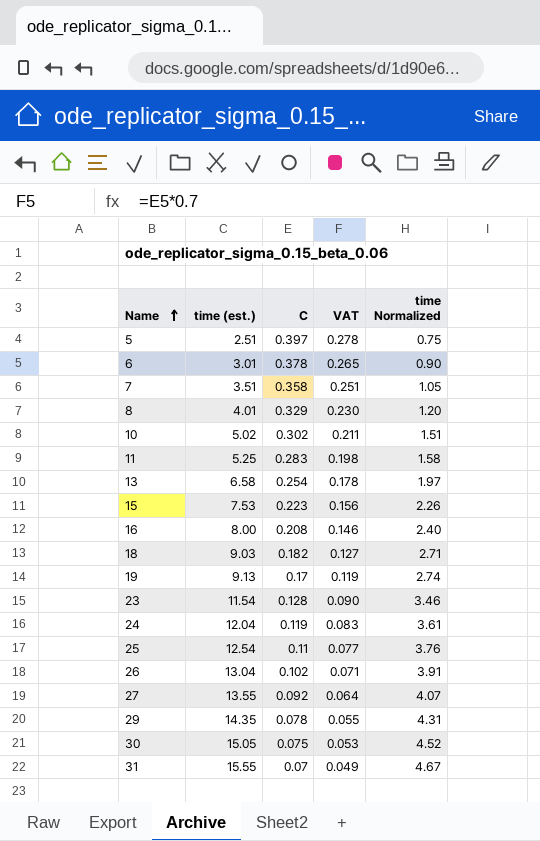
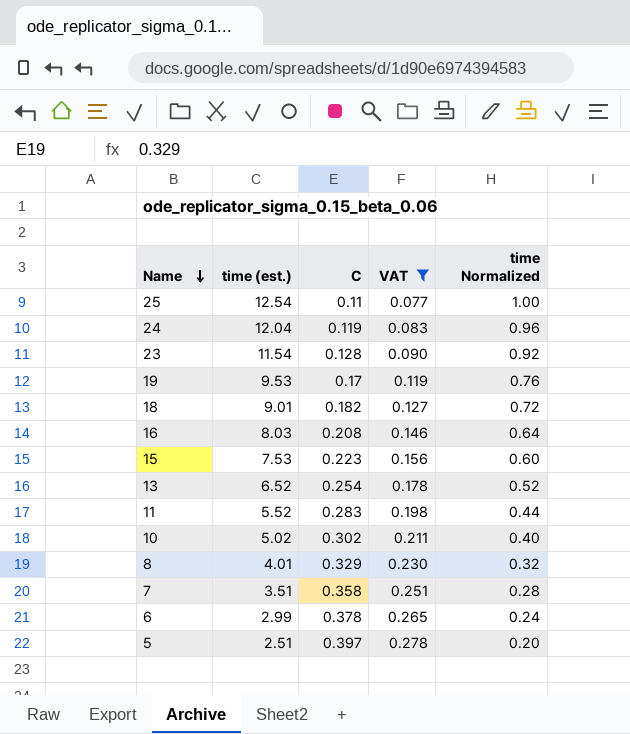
filter: none -> VAT >= 0.077
row order: Name ascending -> Name descending
column time Normalized | formula: [time (est.)] * 0.3 -> [time (est.)] * 0.08
19 | time (est.): 9.13 -> 9.53
18 | time (est.): 9.03 -> 9.01
16 | time (est.): 8.00 -> 8.03
13 | time (est.): 6.58 -> 6.52
11 | time (est.): 5.25 -> 5.52
6 | time (est.): 3.01 -> 2.99

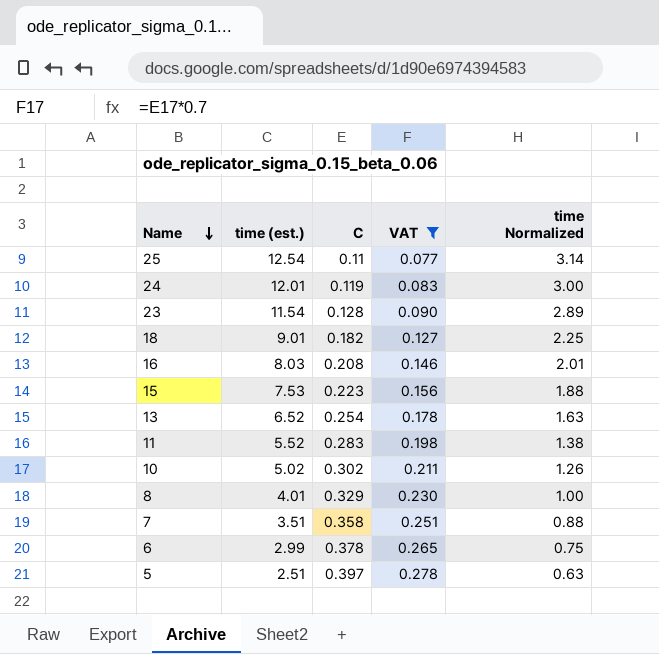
column time Normalized | formula: [time (est.)] * 0.08 -> [time (est.)] * 0.25
row 19: 9.53 | 0.17 | 0.119 | 0.76 -> none
24 | time (est.): 12.04 -> 12.01

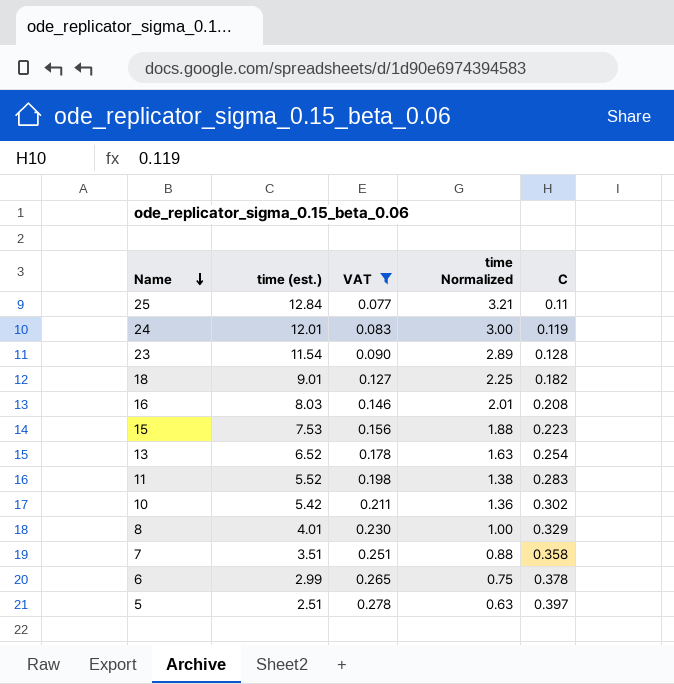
column C | position: 3 -> 5
25 | time (est.): 12.54 -> 12.84
25 | time Normalized: 3.14 -> 3.21
10 | time (est.): 5.02 -> 5.42
10 | time Normalized: 1.26 -> 1.36

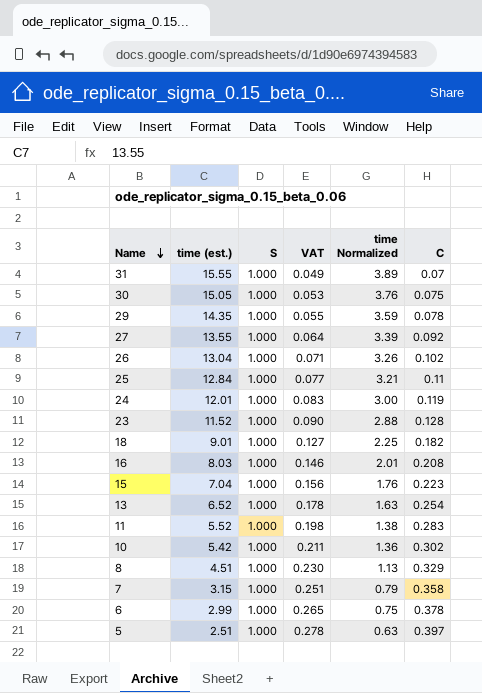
filter: VAT >= 0.077 -> none
column S | position: none -> 3
23 | time (est.): 11.54 -> 11.52
23 | time Normalized: 2.89 -> 2.88
15 | time (est.): 7.53 -> 7.04
15 | time Normalized: 1.88 -> 1.76
8 | time (est.): 4.01 -> 4.51
8 | time Normalized: 1.00 -> 1.13
7 | time (est.): 3.51 -> 3.15
7 | time Normalized: 0.88 -> 0.79

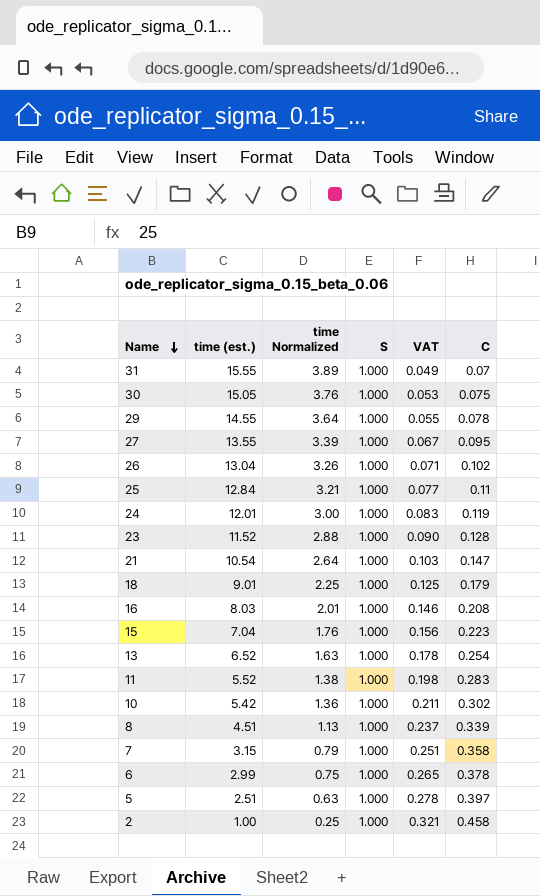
column time Normalized | position: 5 -> 3
29 | time (est.): 14.35 -> 14.55
29 | time Normalized: 3.59 -> 3.64
27 | VAT: 0.064 -> 0.067
27 | C: 0.092 -> 0.095
row 21: none -> 10.54 | 2.64 | 1.000 | 0.103 | 0.147
18 | VAT: 0.127 -> 0.125
18 | C: 0.182 -> 0.179
8 | VAT: 0.230 -> 0.237
8 | C: 0.329 -> 0.339
row 2: none -> 1.00 | 0.25 | 1.000 | 0.321 | 0.458

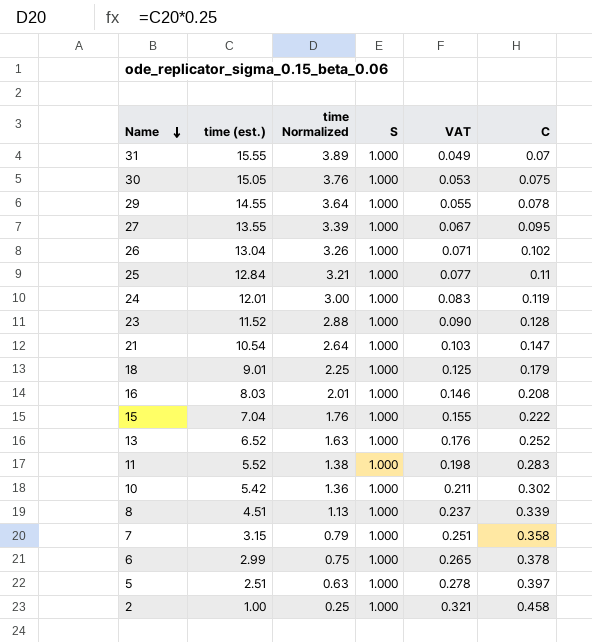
15 | VAT: 0.156 -> 0.155
15 | C: 0.223 -> 0.222
13 | VAT: 0.178 -> 0.176
13 | C: 0.254 -> 0.252

